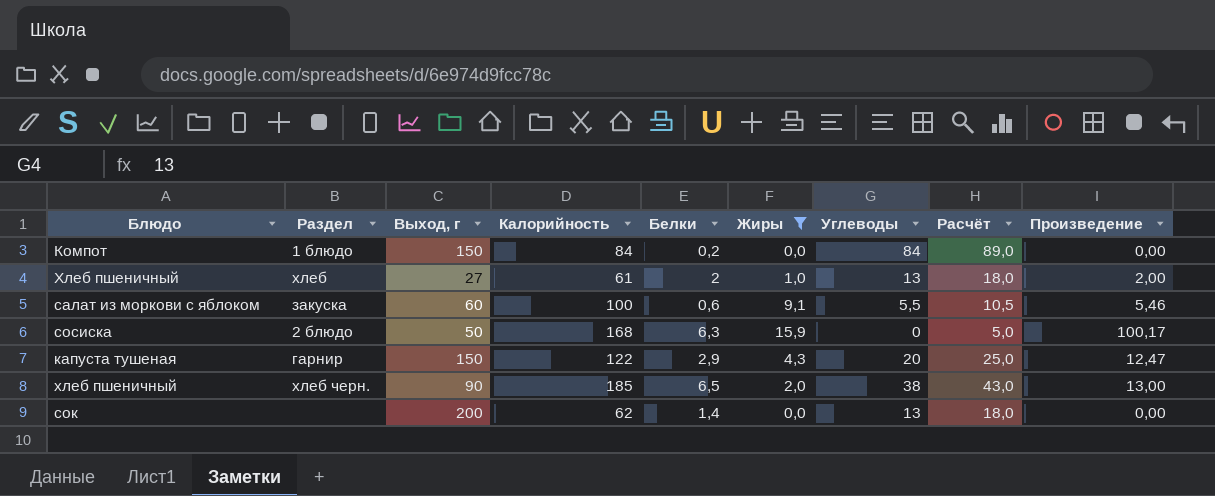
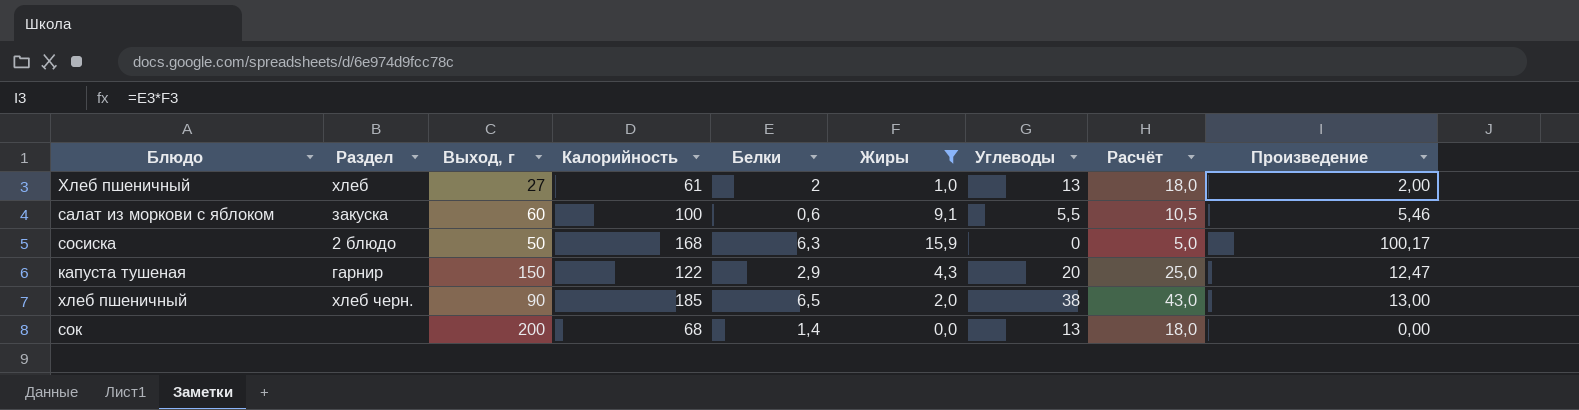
row Компот: 1 блюдо | 150 | 84 | 0,2 | 0,0 | 84 | 89,0 | 0,00 -> none
сок | Калорийность: 62 -> 68

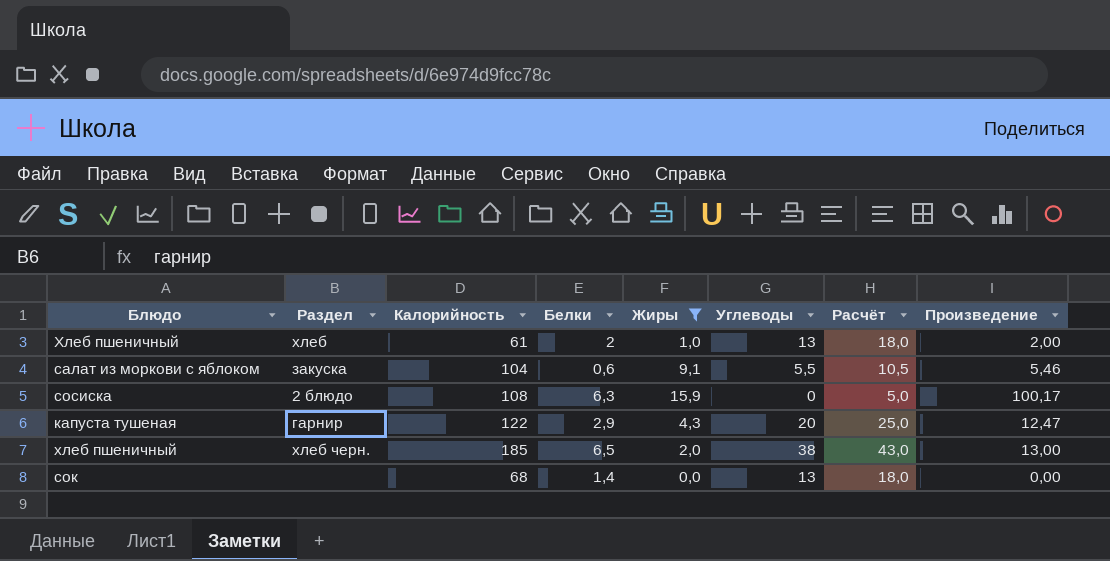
column Выход, г | position: 3 -> none
салат из моркови с яблоком | Калорийность: 100 -> 104
сосиска | Калорийность: 168 -> 108

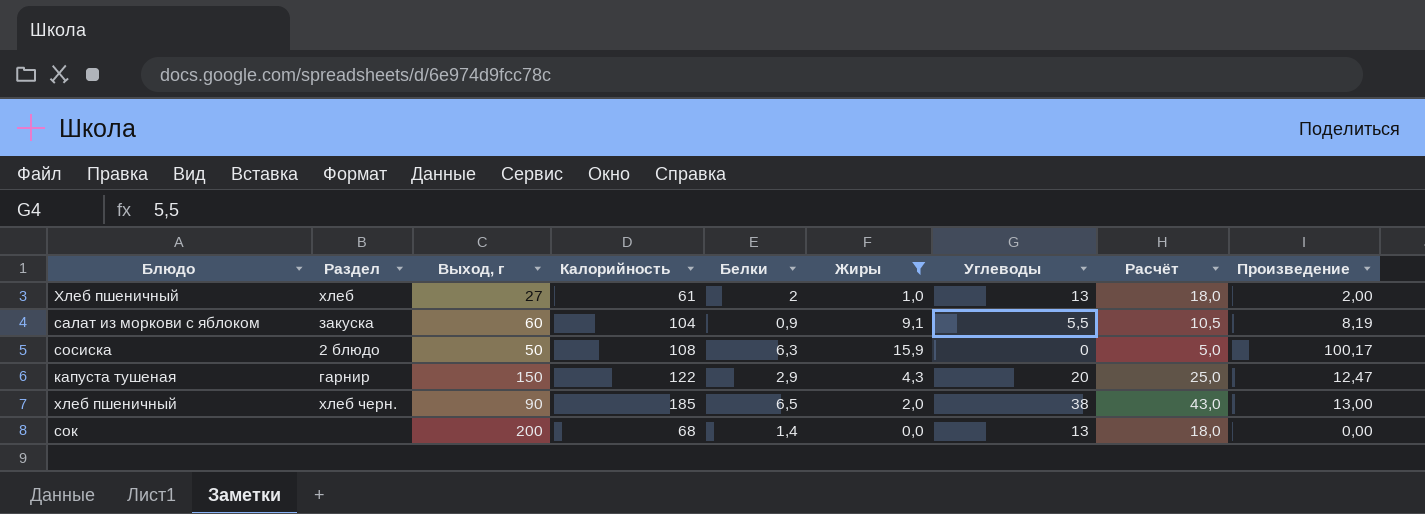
column Выход, г | position: none -> 3
салат из моркови с яблоком | Белки: 0,6 -> 0,9
салат из моркови с яблоком | Произведение: 5,46 -> 8,19

